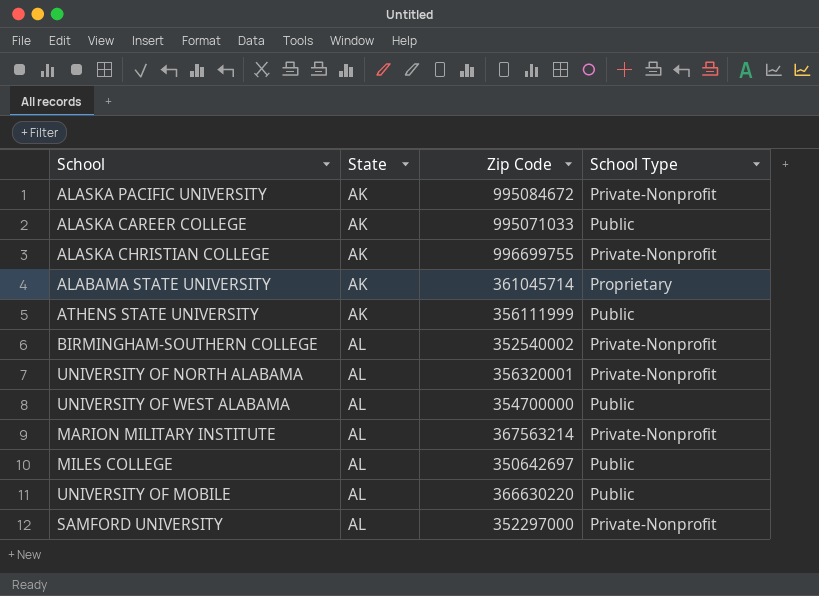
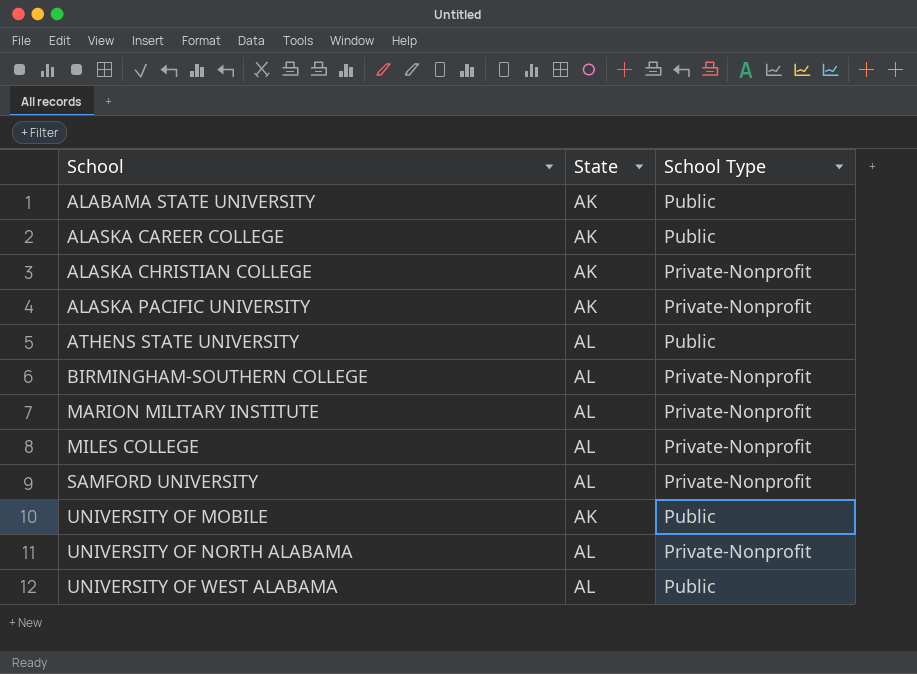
row order: State ascending -> School ascending
column Zip Code | position: 3 -> none
ALABAMA STATE UNIVERSITY | School Type: Proprietary -> Public
ATHENS STATE UNIVERSITY | State: AK -> AL
MILES COLLEGE | School Type: Public -> Private-Nonprofit
UNIVERSITY OF MOBILE | State: AL -> AK

